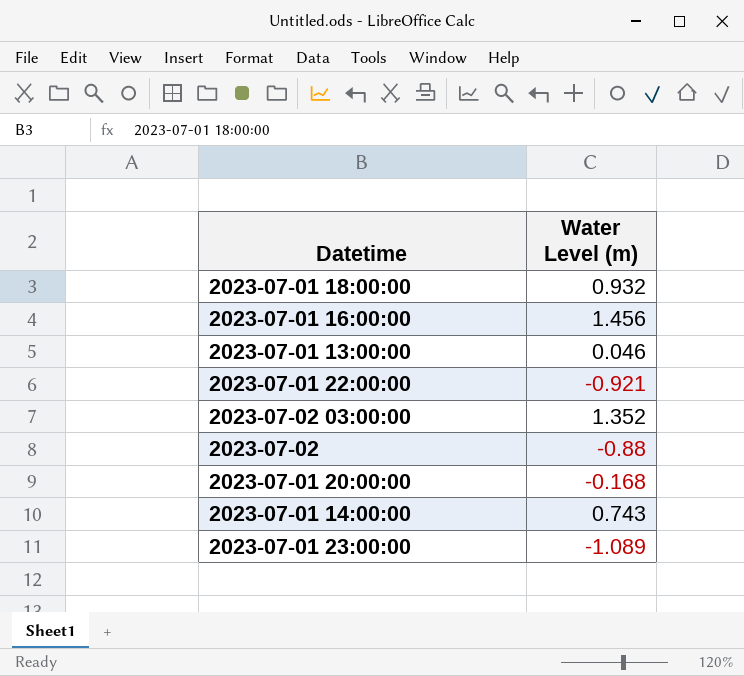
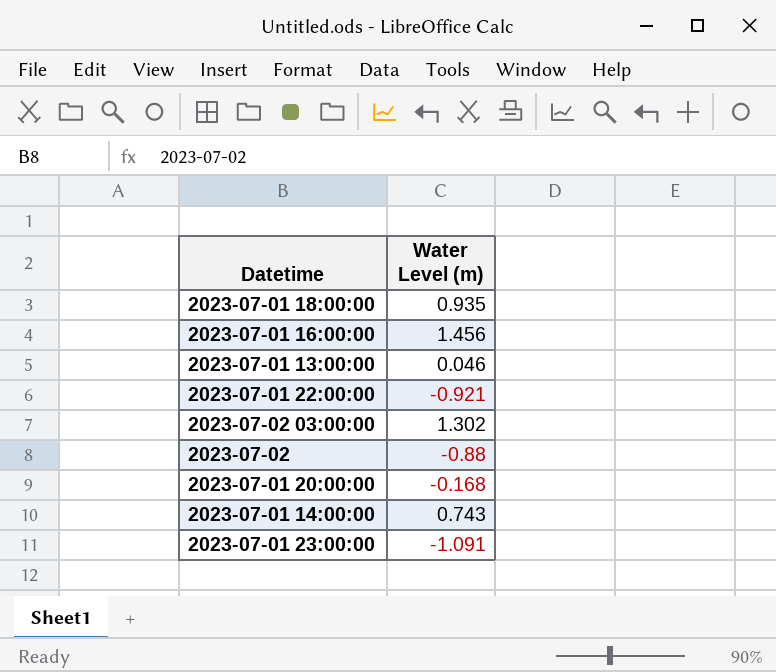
2023-07-01 18:00:00 | Water Level (m): 0.932 -> 0.935
2023-07-02 03:00:00 | Water Level (m): 1.352 -> 1.302
2023-07-01 23:00:00 | Water Level (m): -1.089 -> -1.091

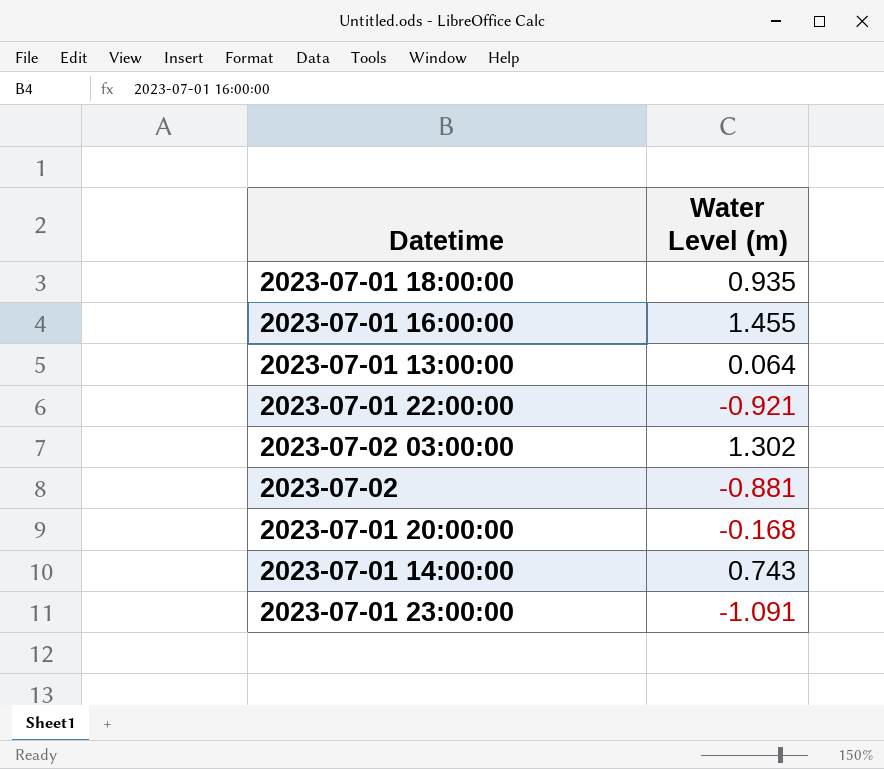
2023-07-01 16:00:00 | Water Level (m): 1.456 -> 1.455
2023-07-01 13:00:00 | Water Level (m): 0.046 -> 0.064
2023-07-02 | Water Level (m): -0.88 -> -0.881

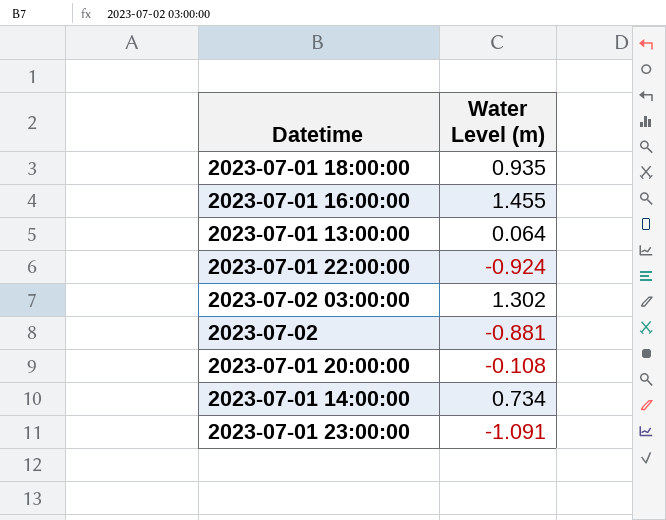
2023-07-01 22:00:00 | Water Level (m): -0.921 -> -0.924
2023-07-01 20:00:00 | Water Level (m): -0.168 -> -0.108
2023-07-01 14:00:00 | Water Level (m): 0.743 -> 0.734

